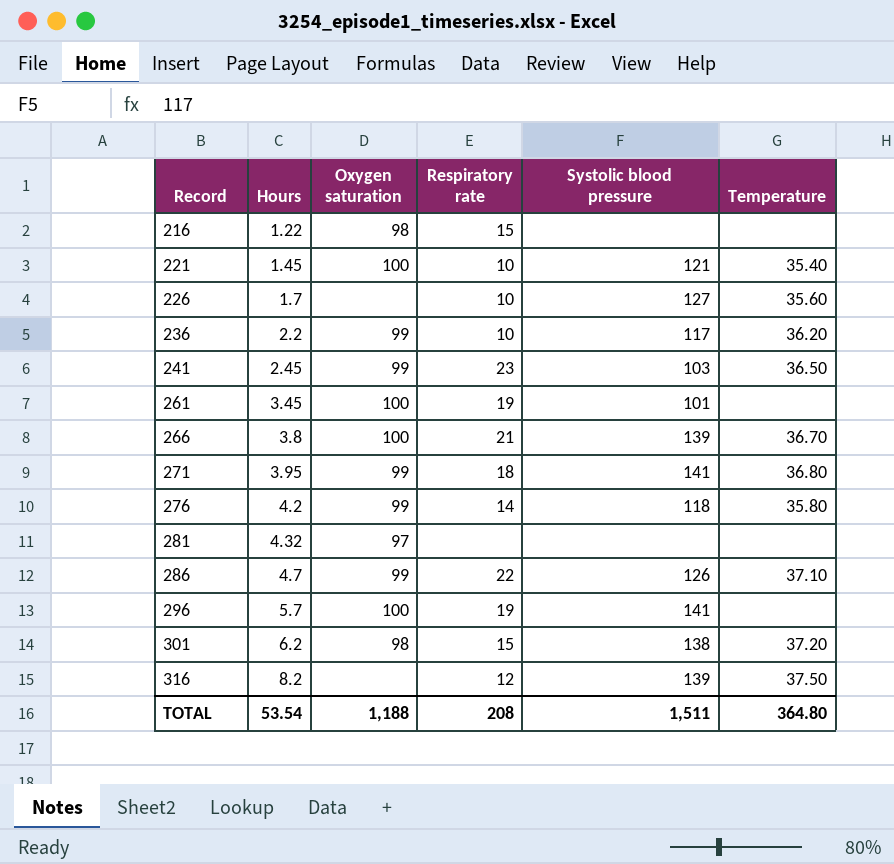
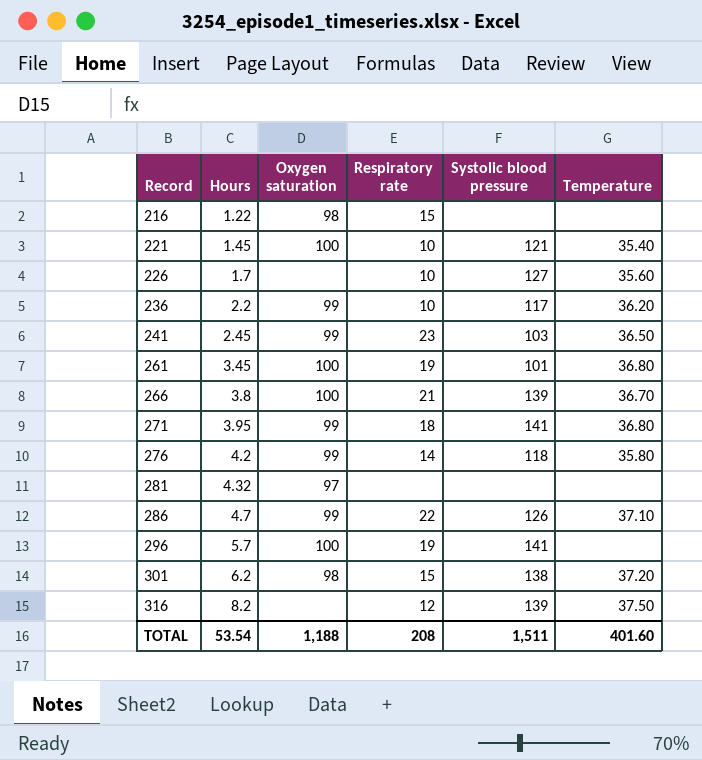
261 | Temperature: none -> 36.80
TOTAL | Temperature: 364.80 -> 401.60

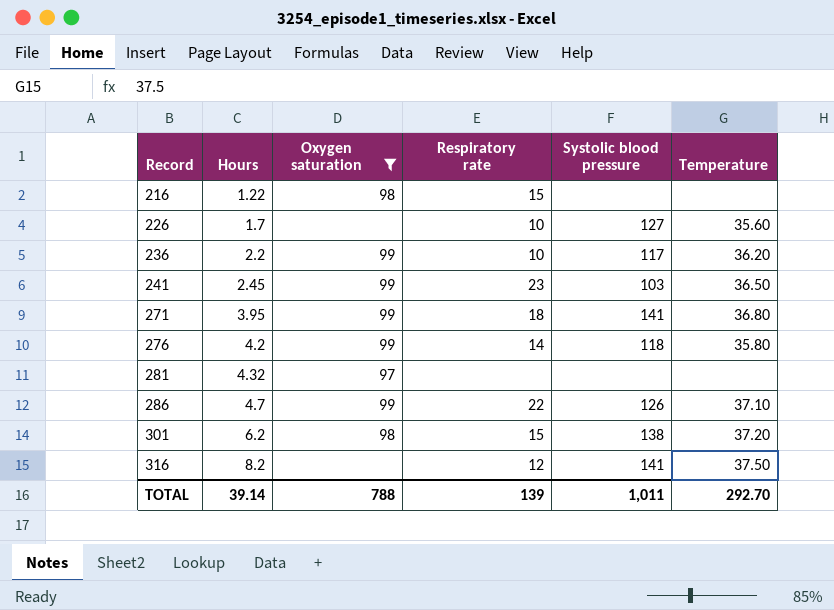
filter: none -> Oxygen saturation != 100
316 | Systolic blood pressure: 139 -> 141
TOTAL | Hours: 53.54 -> 39.14
TOTAL | Oxygen saturation: 1,188 -> 788
TOTAL | Respiratory rate: 208 -> 139
TOTAL | Systolic blood pressure: 1,511 -> 1,011
TOTAL | Temperature: 401.60 -> 292.70

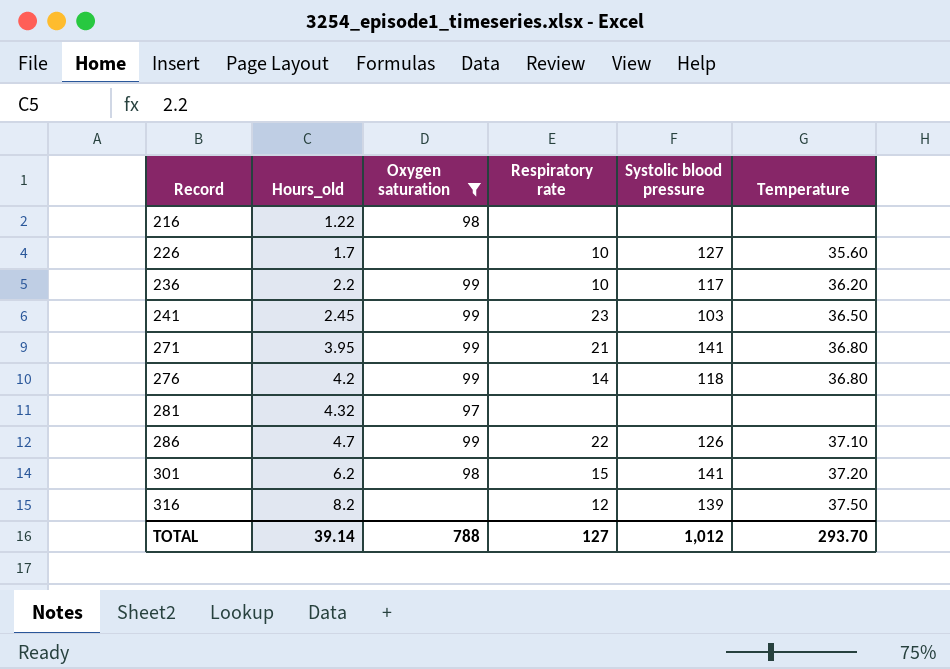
column name: Hours -> Hours_old
216 | Respiratory rate: 15 -> none
271 | Respiratory rate: 18 -> 21
276 | Temperature: 35.80 -> 36.80
301 | Systolic blood pressure: 138 -> 141
316 | Systolic blood pressure: 141 -> 139
TOTAL | Respiratory rate: 139 -> 127
TOTAL | Systolic blood pressure: 1,011 -> 1,012
TOTAL | Temperature: 292.70 -> 293.70

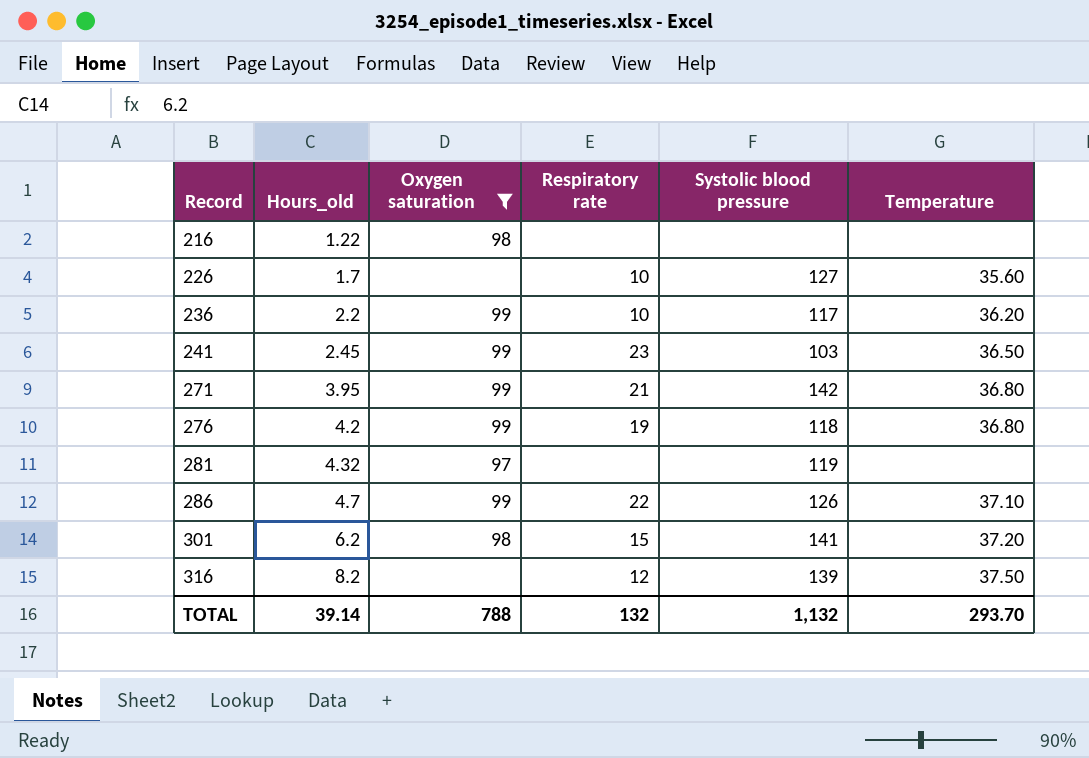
271 | Systolic blood pressure: 141 -> 142
276 | Respiratory rate: 14 -> 19
281 | Systolic blood pressure: none -> 119
TOTAL | Respiratory rate: 127 -> 132
TOTAL | Systolic blood pressure: 1,012 -> 1,132

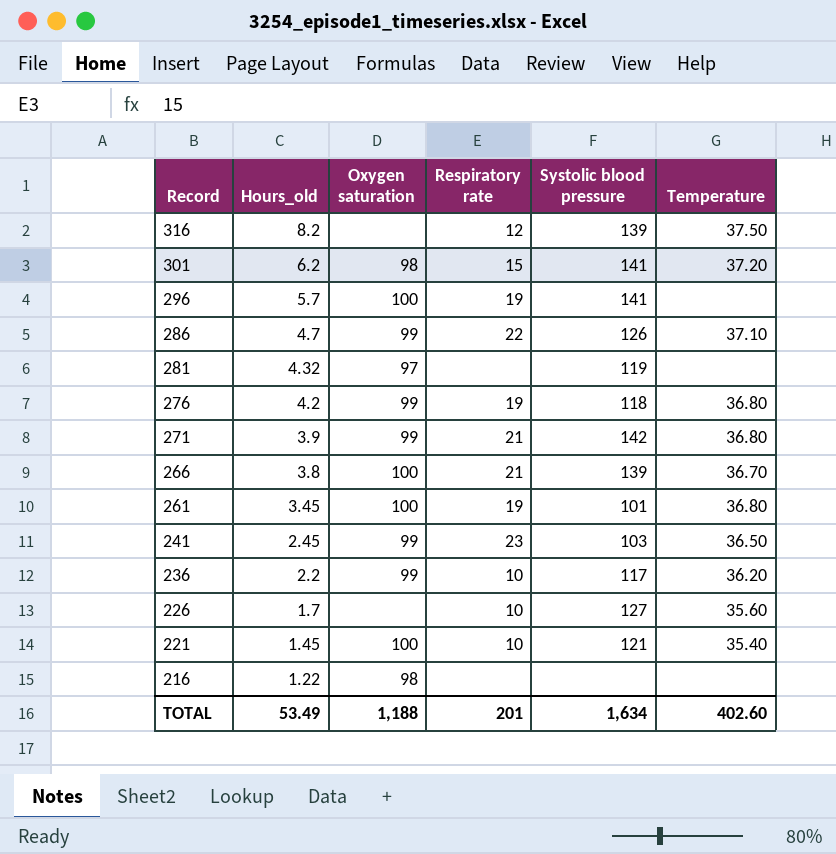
filter: Oxygen saturation != 100 -> none
row order: Record ascending -> Record descending
271 | Hours_old: 3.95 -> 3.9
TOTAL | Hours_old: 39.14 -> 53.49
TOTAL | Oxygen saturation: 788 -> 1,188
TOTAL | Respiratory rate: 132 -> 201
TOTAL | Systolic blood pressure: 1,132 -> 1,634
TOTAL | Temperature: 293.70 -> 402.60

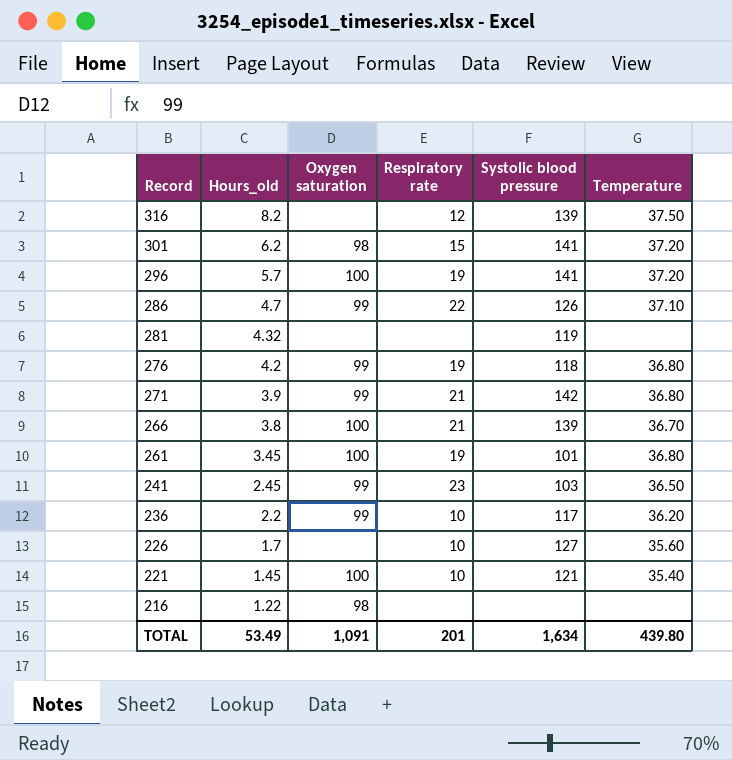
296 | Temperature: none -> 37.20
281 | Oxygen saturation: 97 -> none
TOTAL | Oxygen saturation: 1,188 -> 1,091
TOTAL | Temperature: 402.60 -> 439.80

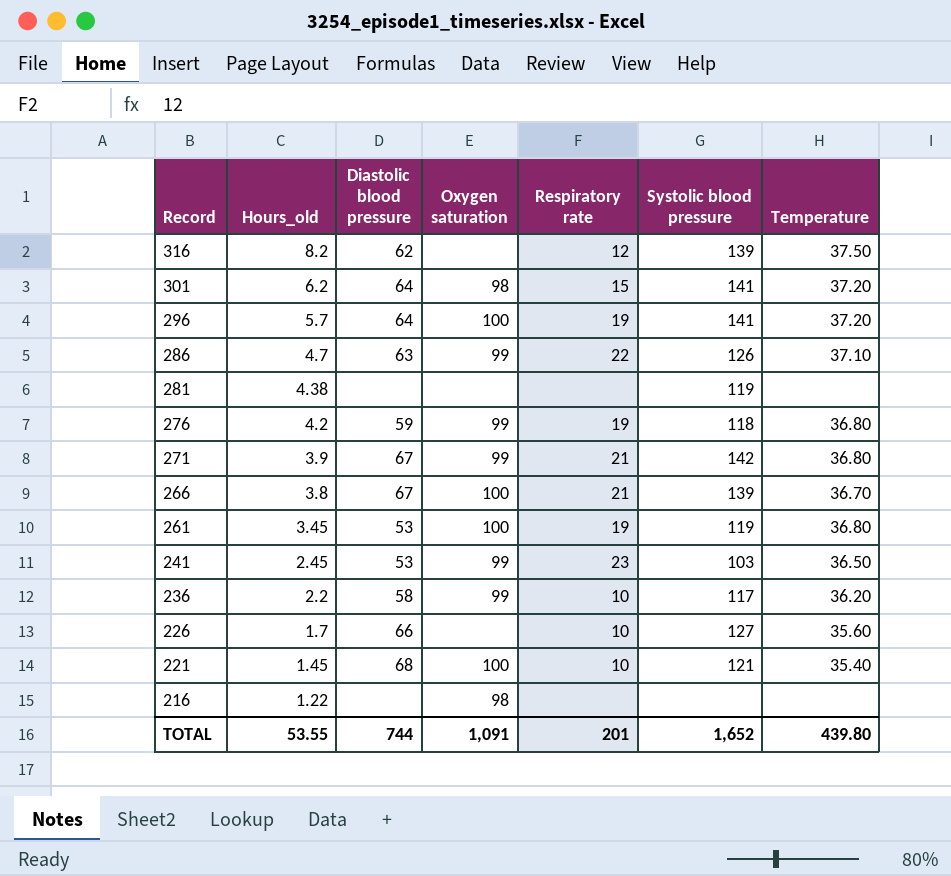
column Diastolic blood pressure | position: none -> 3
281 | Hours_old: 4.32 -> 4.38
261 | Systolic blood pressure: 101 -> 119
TOTAL | Hours_old: 53.49 -> 53.55
TOTAL | Systolic blood pressure: 1,634 -> 1,652

